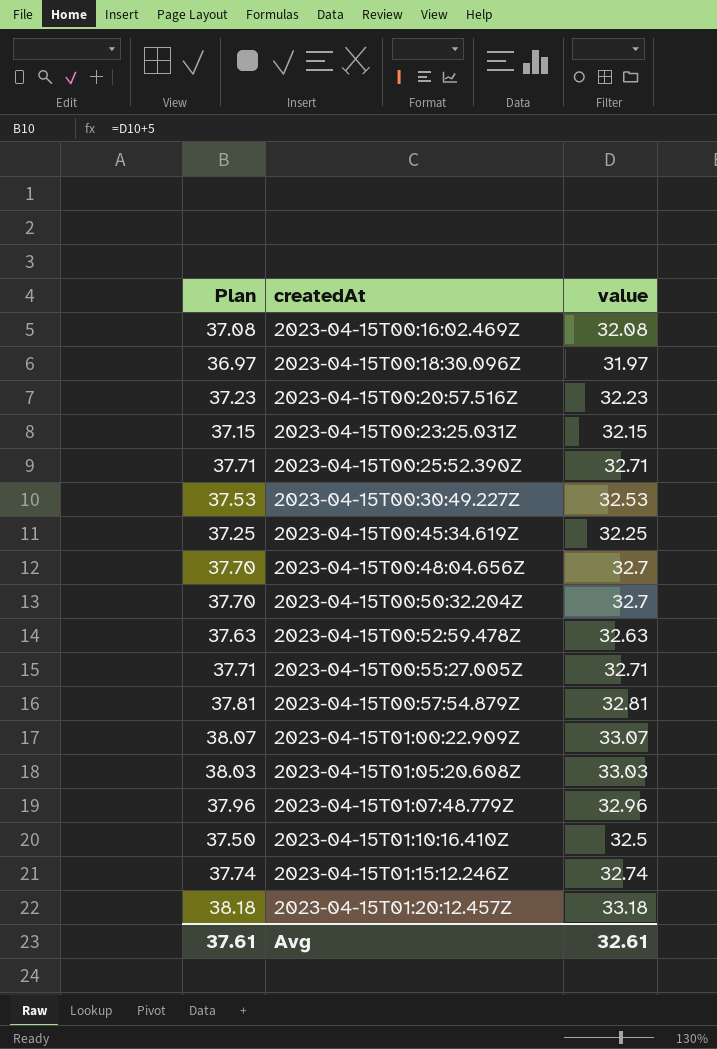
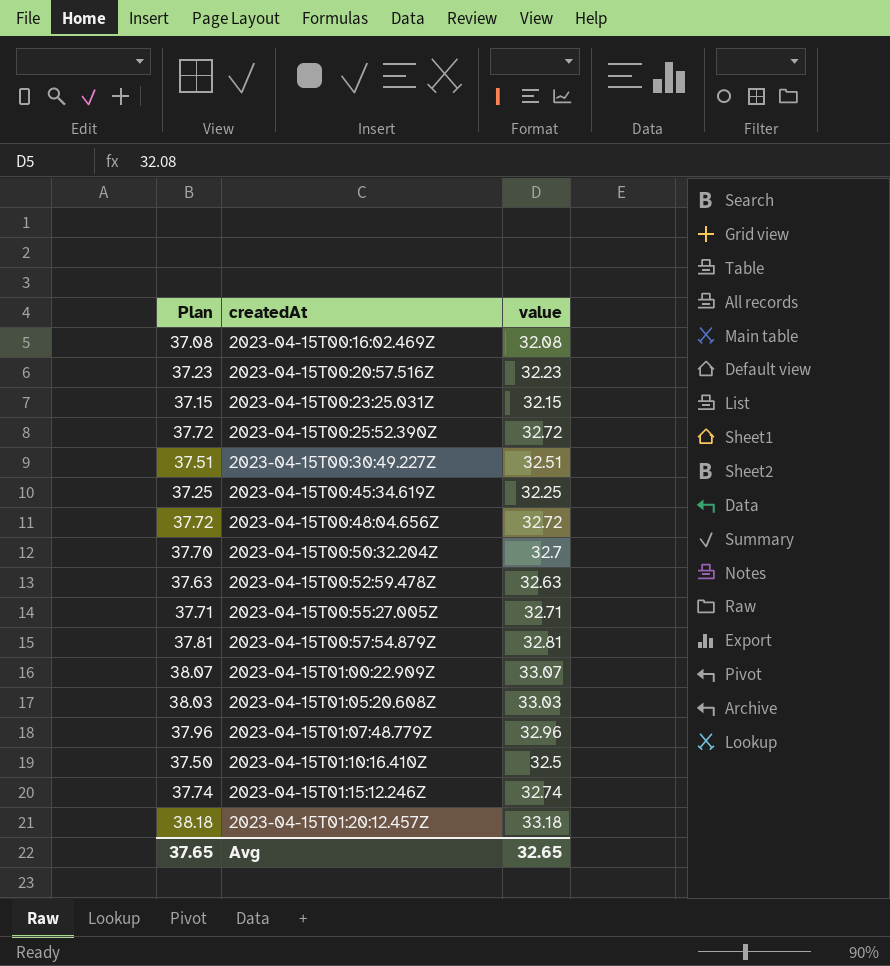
row 2023-04-15T00:18:30.096Z: 36.97 | 31.97 -> none
2023-04-15T00:25:52.390Z | Plan: 37.71 -> 37.72
2023-04-15T00:25:52.390Z | value: 32.71 -> 32.72
2023-04-15T00:30:49.227Z | Plan: 37.53 -> 37.51
2023-04-15T00:30:49.227Z | value: 32.53 -> 32.51
2023-04-15T00:48:04.656Z | Plan: 37.70 -> 37.72
2023-04-15T00:48:04.656Z | value: 32.7 -> 32.72
Avg | Plan: 37.61 -> 37.65
Avg | value: 32.61 -> 32.65

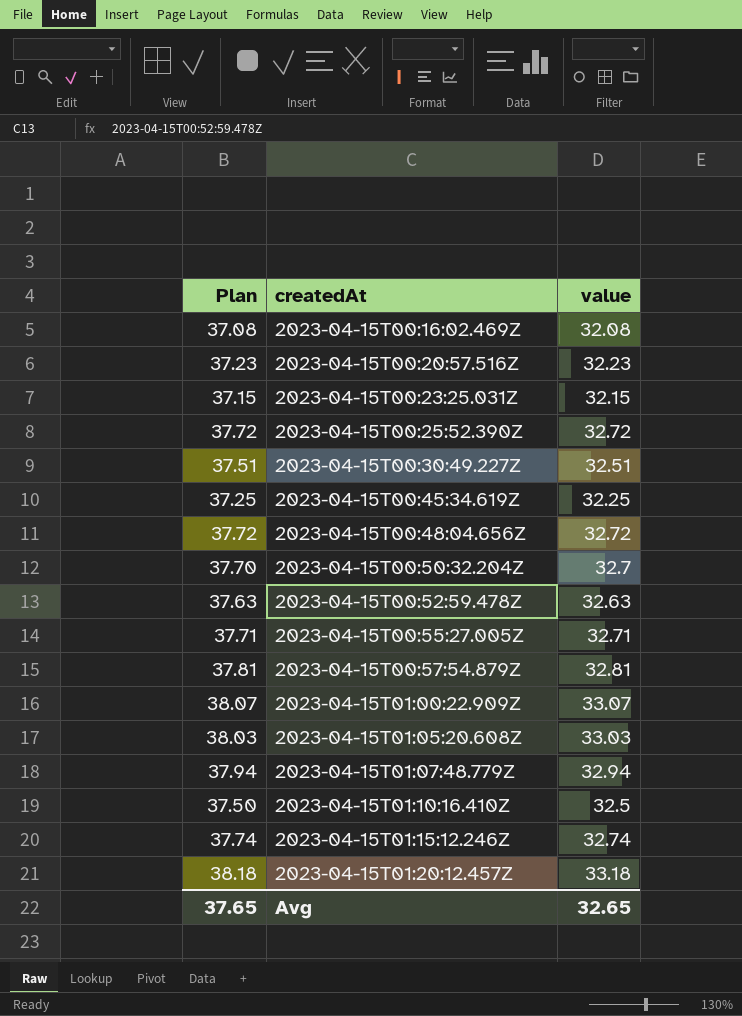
2023-04-15T01:07:48.779Z | Plan: 37.96 -> 37.94
2023-04-15T01:07:48.779Z | value: 32.96 -> 32.94

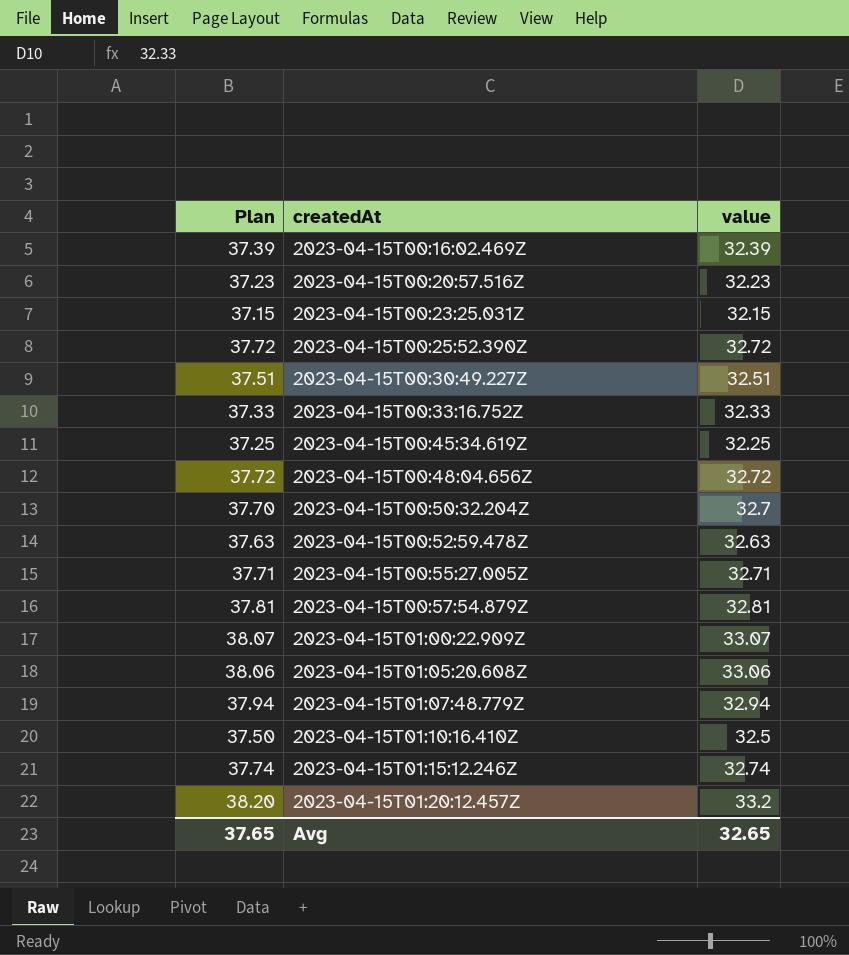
2023-04-15T00:16:02.469Z | Plan: 37.08 -> 37.39
2023-04-15T00:16:02.469Z | value: 32.08 -> 32.39
row 2023-04-15T00:33:16.752Z: none -> 37.33 | 32.33
2023-04-15T01:05:20.608Z | Plan: 38.03 -> 38.06
2023-04-15T01:05:20.608Z | value: 33.03 -> 33.06
2023-04-15T01:20:12.457Z | Plan: 38.18 -> 38.20
2023-04-15T01:20:12.457Z | value: 33.18 -> 33.2

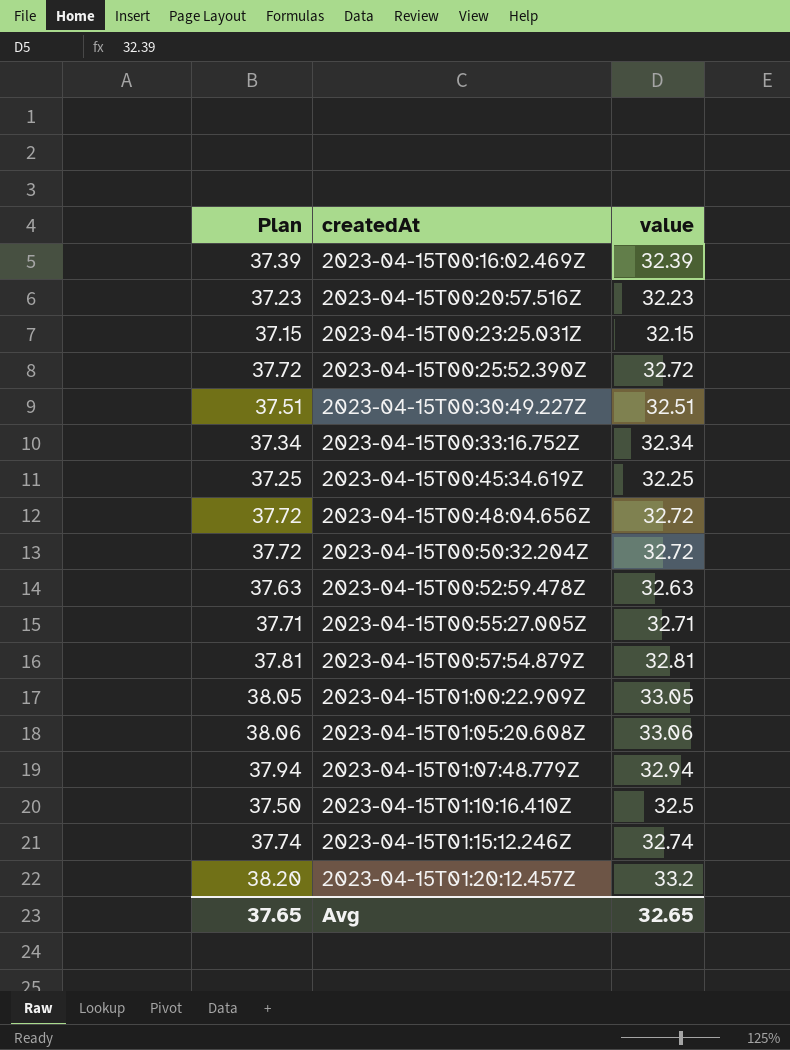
2023-04-15T00:33:16.752Z | Plan: 37.33 -> 37.34
2023-04-15T00:33:16.752Z | value: 32.33 -> 32.34
2023-04-15T00:50:32.204Z | Plan: 37.70 -> 37.72
2023-04-15T00:50:32.204Z | value: 32.7 -> 32.72
2023-04-15T01:00:22.909Z | Plan: 38.07 -> 38.05
2023-04-15T01:00:22.909Z | value: 33.07 -> 33.05

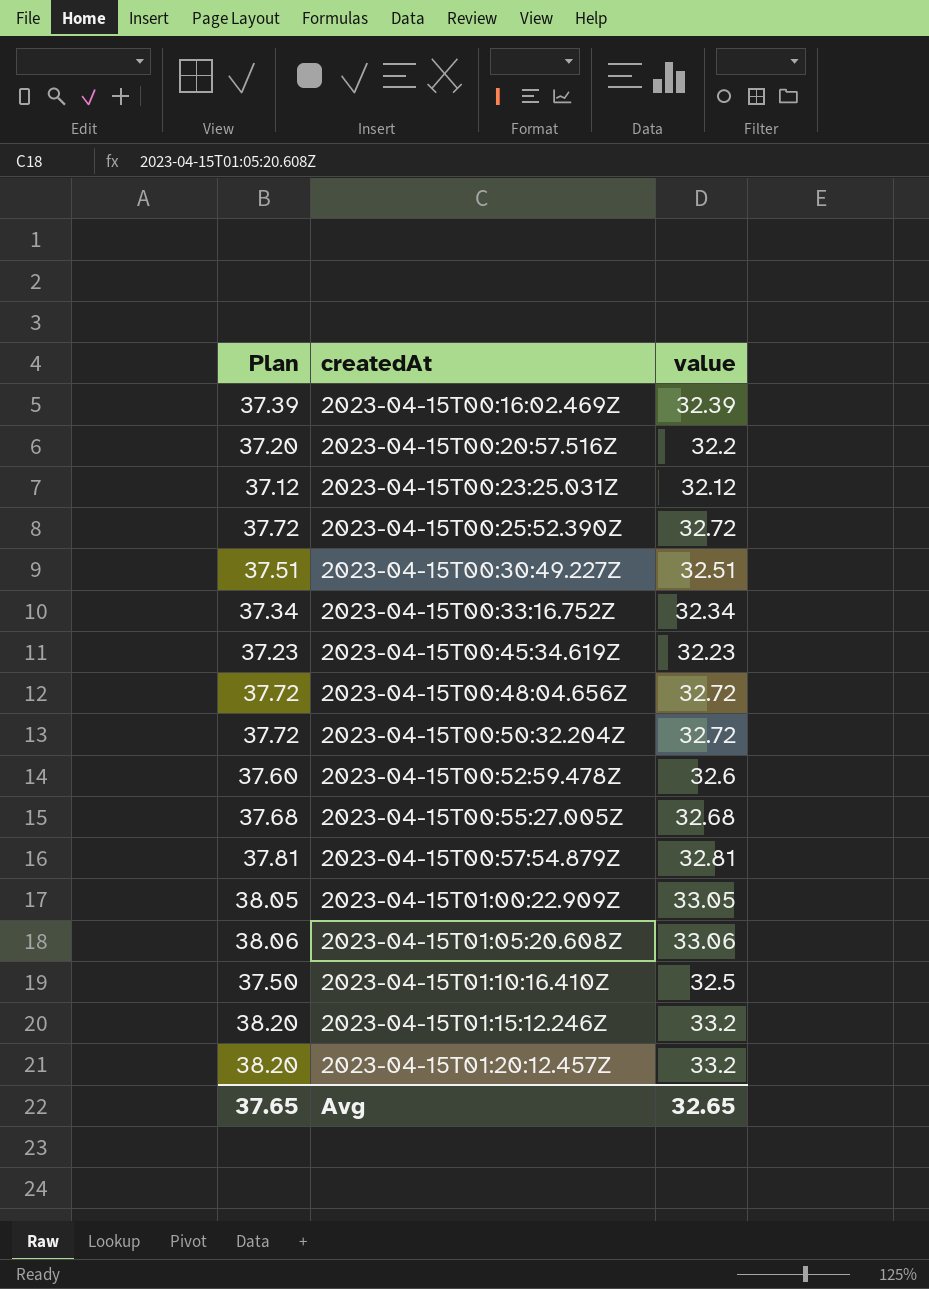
row 2023-04-15T01:07:48.779Z: 37.94 | 32.94 -> none
2023-04-15T00:20:57.516Z | Plan: 37.23 -> 37.20
2023-04-15T00:20:57.516Z | value: 32.23 -> 32.2
2023-04-15T00:23:25.031Z | Plan: 37.15 -> 37.12
2023-04-15T00:23:25.031Z | value: 32.15 -> 32.12
2023-04-15T00:45:34.619Z | Plan: 37.25 -> 37.23
2023-04-15T00:45:34.619Z | value: 32.25 -> 32.23
2023-04-15T00:52:59.478Z | Plan: 37.63 -> 37.60
2023-04-15T00:52:59.478Z | value: 32.63 -> 32.6
2023-04-15T00:55:27.005Z | Plan: 37.71 -> 37.68
2023-04-15T00:55:27.005Z | value: 32.71 -> 32.68
2023-04-15T01:15:12.246Z | Plan: 37.74 -> 38.20
2023-04-15T01:15:12.246Z | value: 32.74 -> 33.2

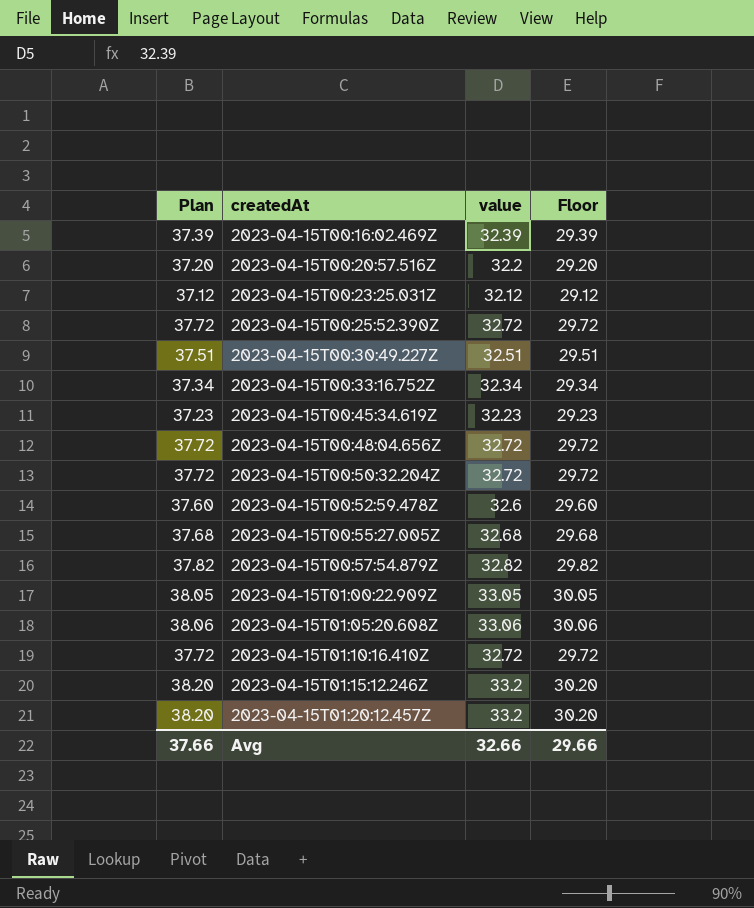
column Floor | formula: none -> [value] - 3
2023-04-15T00:57:54.879Z | Plan: 37.81 -> 37.82
2023-04-15T00:57:54.879Z | value: 32.81 -> 32.82
2023-04-15T01:10:16.410Z | Plan: 37.50 -> 37.72
2023-04-15T01:10:16.410Z | value: 32.5 -> 32.72
Avg | Plan: 37.65 -> 37.66
Avg | value: 32.65 -> 32.66

